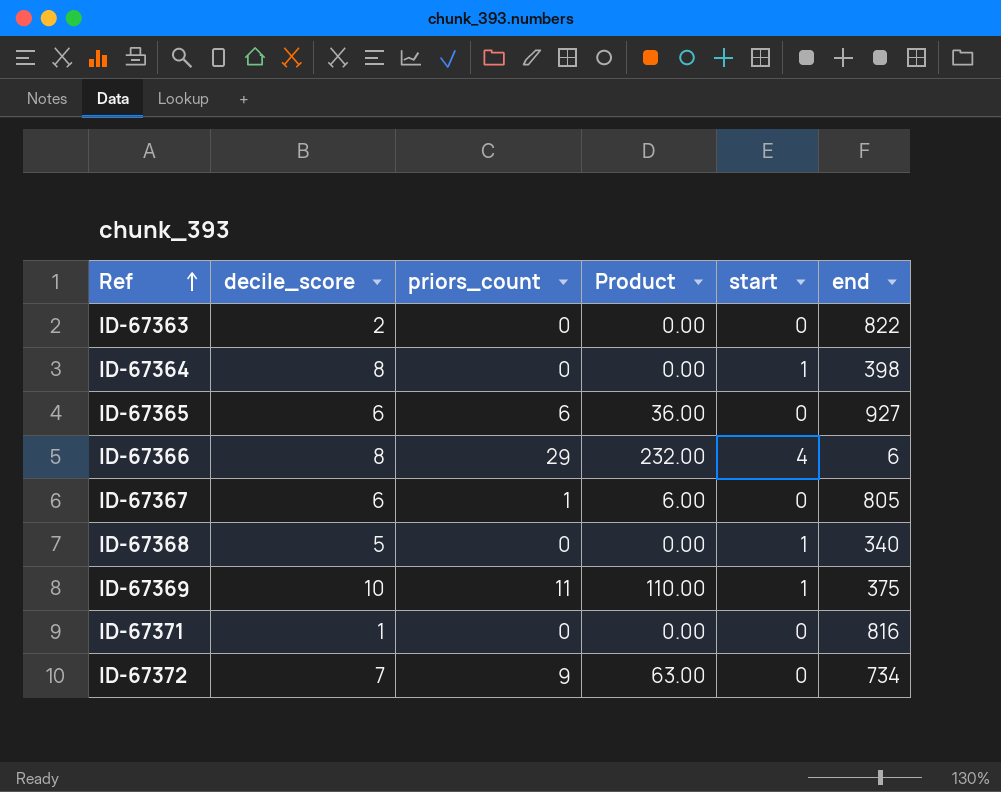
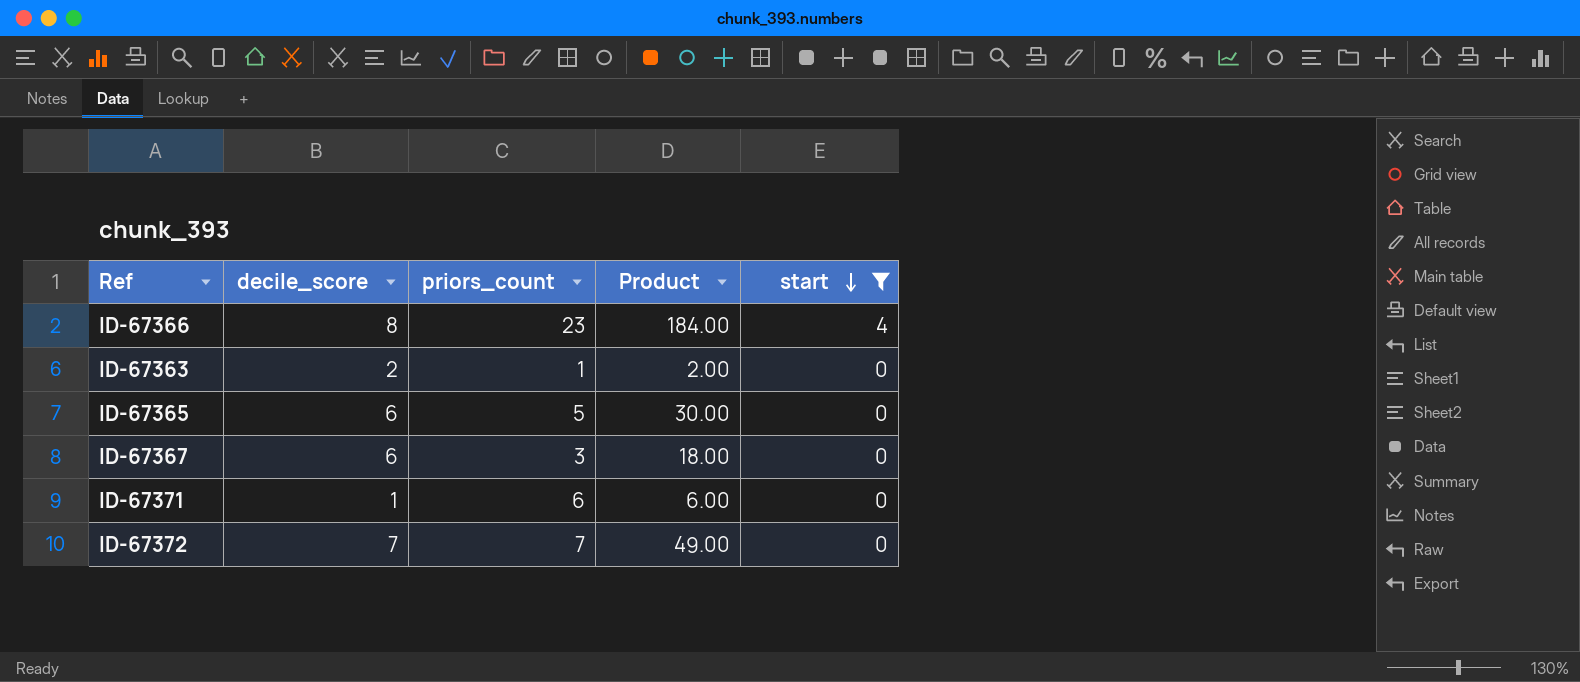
filter: none -> start != 1
row order: Ref ascending -> start descending
column end | position: 6 -> none
ID-67366 | priors_count: 29 -> 23
ID-67366 | Product: 232.00 -> 184.00
ID-67363 | priors_count: 0 -> 1
ID-67363 | Product: 0.00 -> 2.00
ID-67365 | priors_count: 6 -> 5
ID-67365 | Product: 36.00 -> 30.00
ID-67367 | priors_count: 1 -> 3
ID-67367 | Product: 6.00 -> 18.00
ID-67371 | priors_count: 0 -> 6
ID-67371 | Product: 0.00 -> 6.00
ID-67372 | priors_count: 9 -> 7
ID-67372 | Product: 63.00 -> 49.00

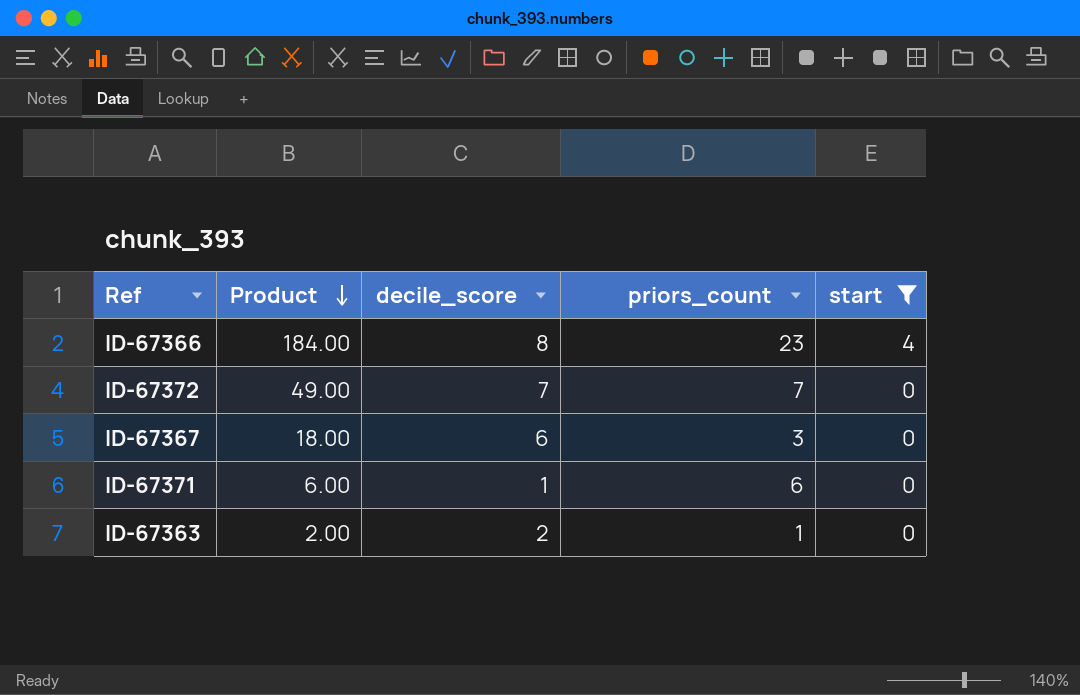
row order: start descending -> Product descending
column Product | position: 4 -> 2
row ID-67365: 6 | 5 | 30.00 | 0 -> none

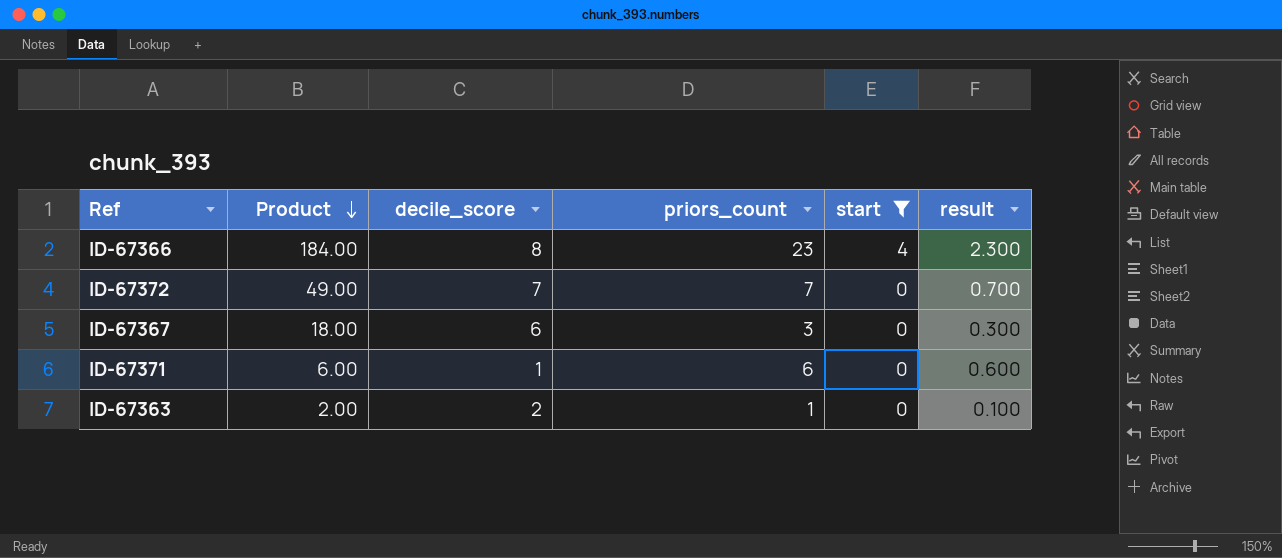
column result | formula: none -> [priors_count] * 0.1

